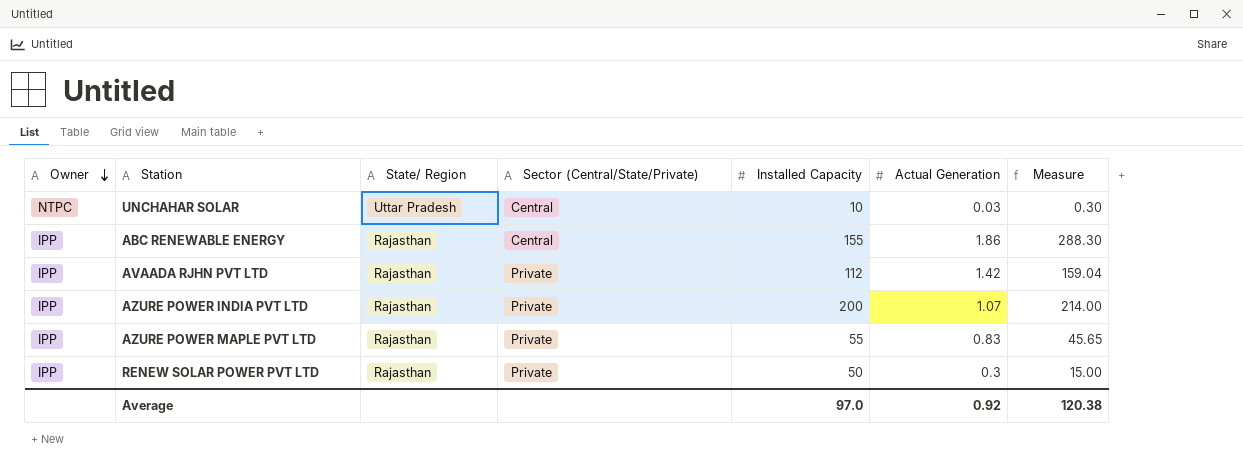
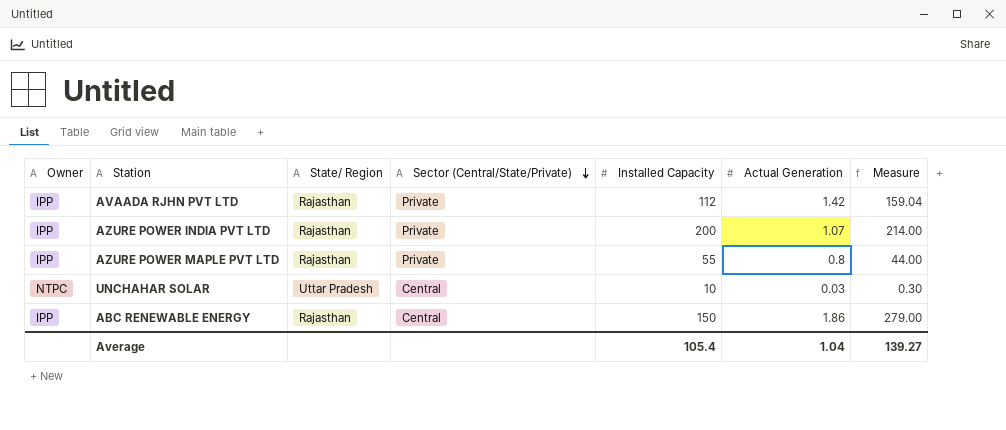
row order: Owner descending -> Sector (Central/State/Private) descending
row RENEW SOLAR POWER PVT LTD: IPP | Rajasthan | Private | 50 | 0.3 | 15.00 -> none
AZURE POWER MAPLE PVT LTD | Actual Generation: 0.83 -> 0.8
AZURE POWER MAPLE PVT LTD | Measure: 45.65 -> 44.00
ABC RENEWABLE ENERGY | Installed Capacity: 155 -> 150
ABC RENEWABLE ENERGY | Measure: 288.30 -> 279.00
Average | Installed Capacity: 97.0 -> 105.4
Average | Actual Generation: 0.92 -> 1.04
Average | Measure: 120.38 -> 139.27

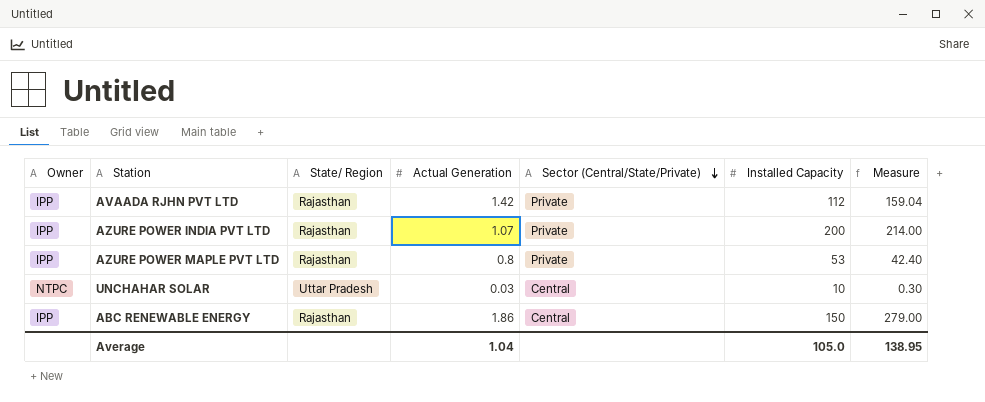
column Actual Generation | position: 6 -> 4
AZURE POWER MAPLE PVT LTD | Installed Capacity: 55 -> 53
AZURE POWER MAPLE PVT LTD | Measure: 44.00 -> 42.40
Average | Installed Capacity: 105.4 -> 105.0
Average | Measure: 139.27 -> 138.95

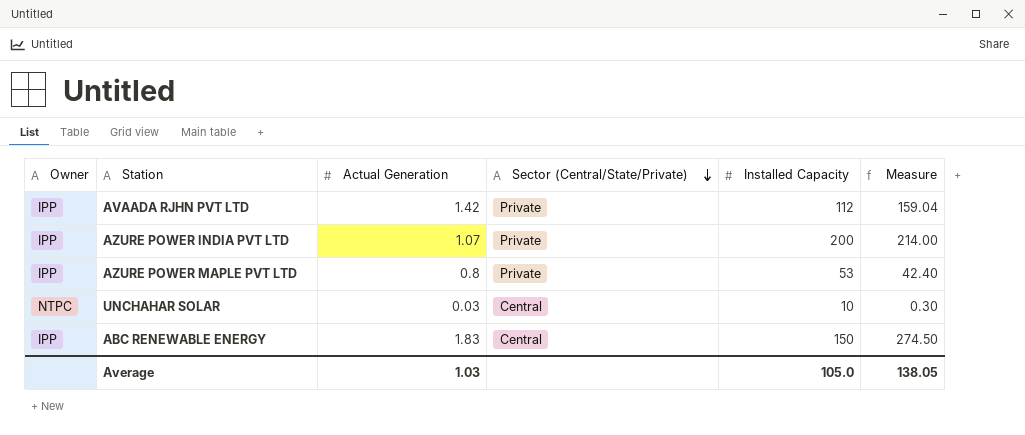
column State/ Region | position: 3 -> none
ABC RENEWABLE ENERGY | Actual Generation: 1.86 -> 1.83
ABC RENEWABLE ENERGY | Measure: 279.00 -> 274.50
Average | Actual Generation: 1.04 -> 1.03
Average | Measure: 138.95 -> 138.05

